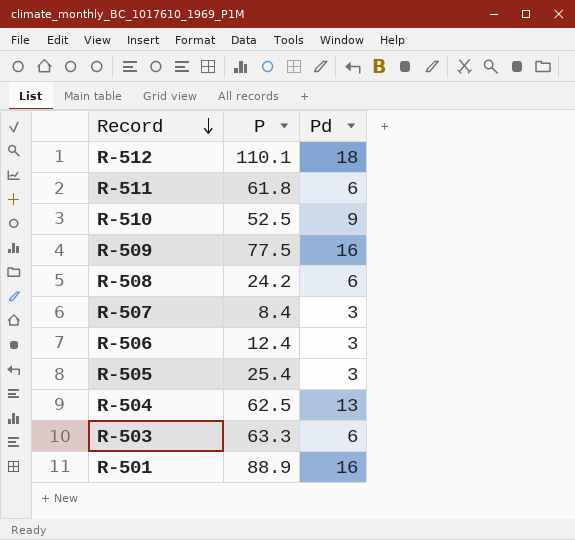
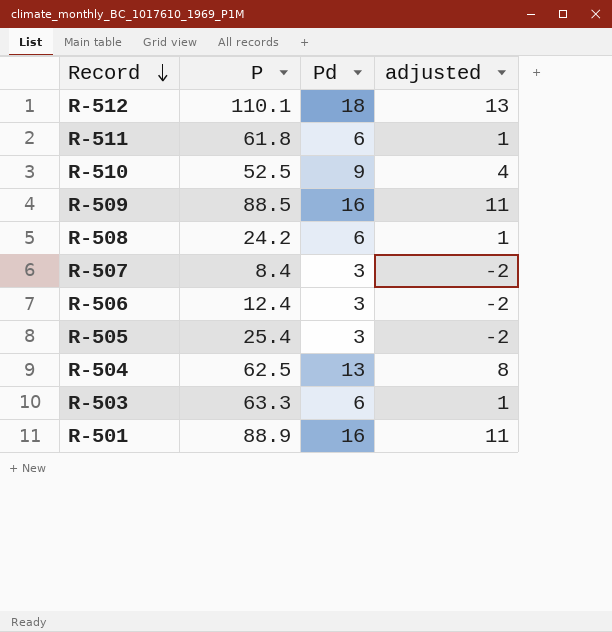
column adjusted | formula: none -> [Pd] - 5
R-509 | P: 77.5 -> 88.5

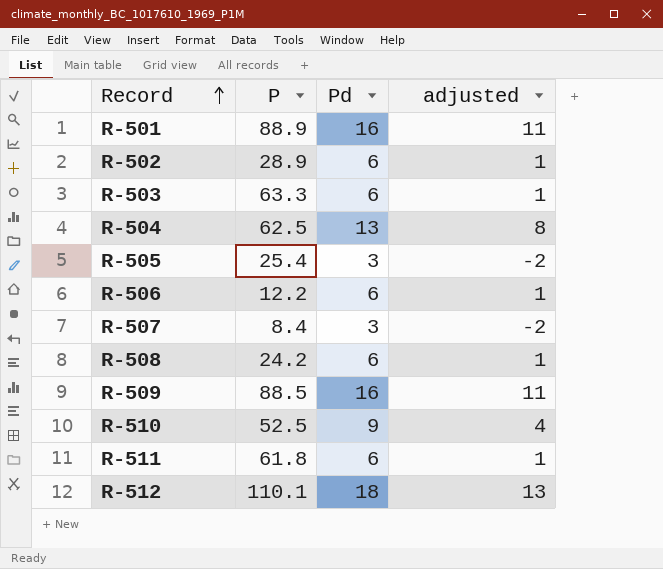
row order: Record descending -> Record ascending
row R-502: none -> 28.9 | 6 | 1
R-506 | P: 12.4 -> 12.2
R-506 | Pd: 3 -> 6
R-506 | adjusted: -2 -> 1

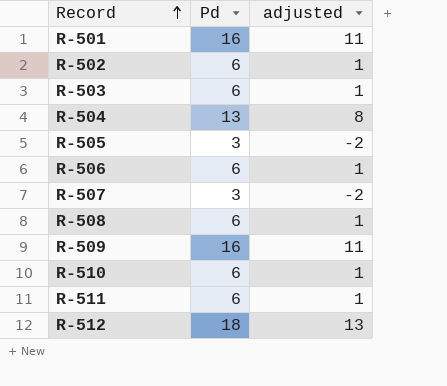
column P | position: 2 -> none
R-510 | Pd: 9 -> 6
R-510 | adjusted: 4 -> 1

